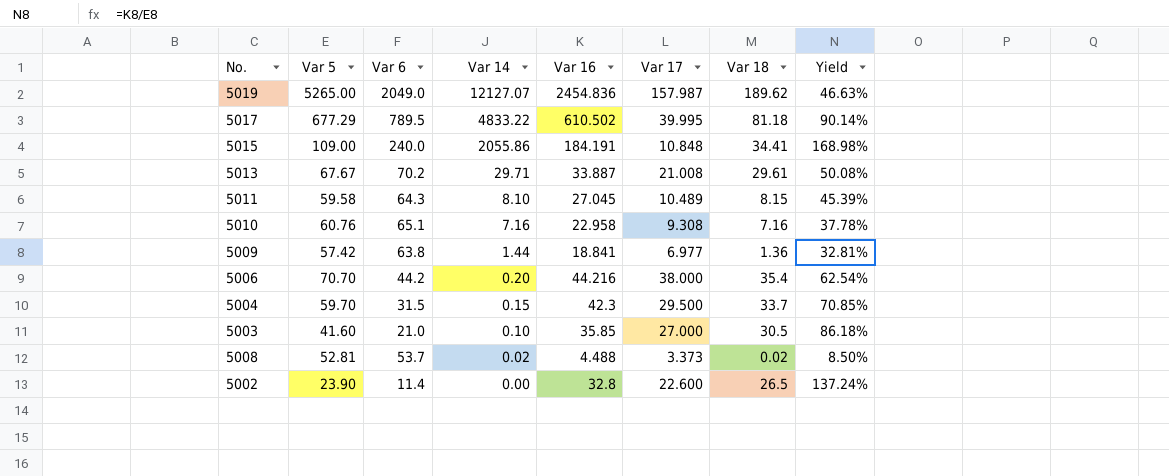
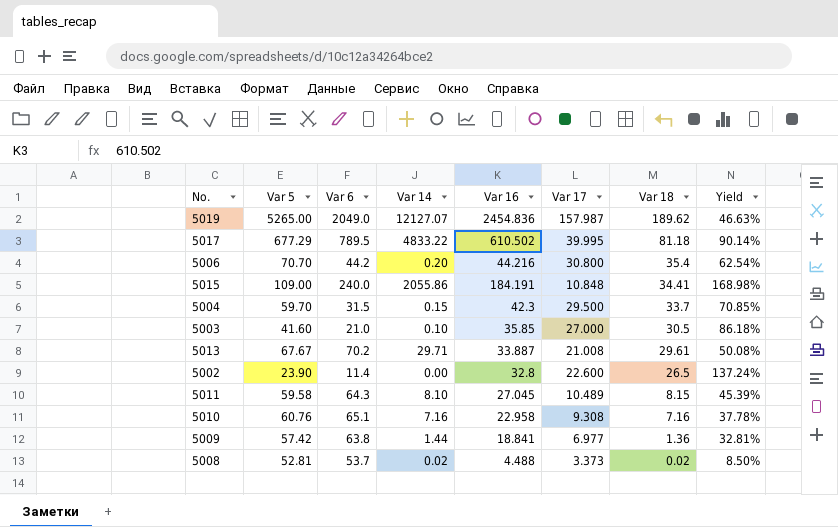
row order: Var 14 descending -> Var 18 descending
5006 | Var 17: 38.000 -> 30.800

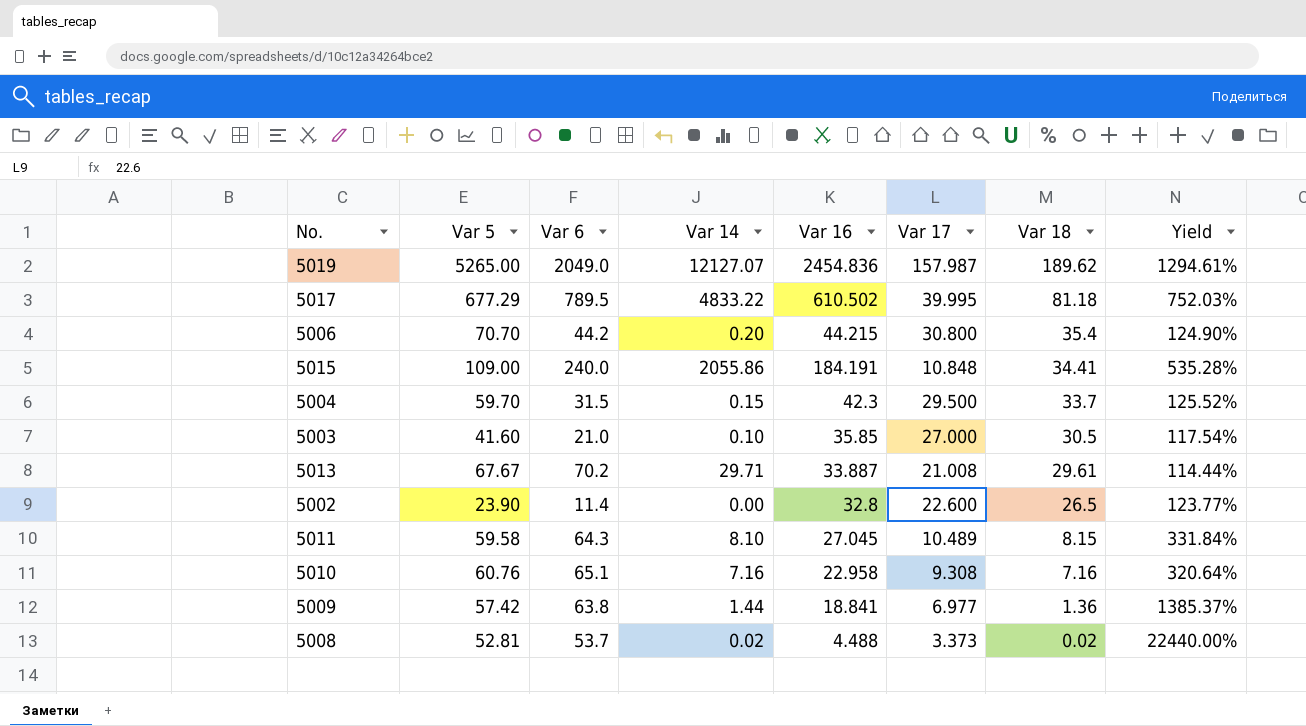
column Yield | formula: [Var 16] / [Var 5] -> [Var 16] / [Var 18]
5006 | Var 16: 44.216 -> 44.215

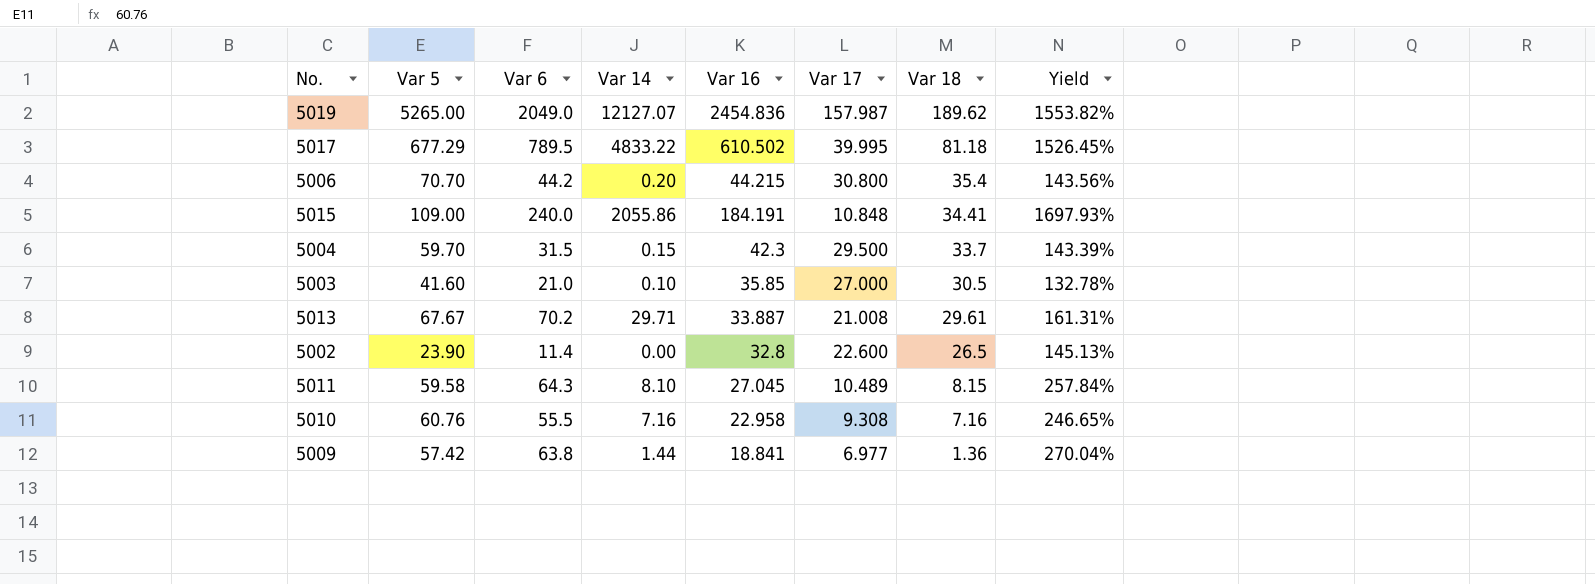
column Yield | formula: [Var 16] / [Var 18] -> [Var 16] / [Var 17]
row 5008: 52.81 | 53.7 | 0.02 | 4.488 | 3.373 | 0.02 | 22440.00% -> none
5010 | Var 6: 65.1 -> 55.5

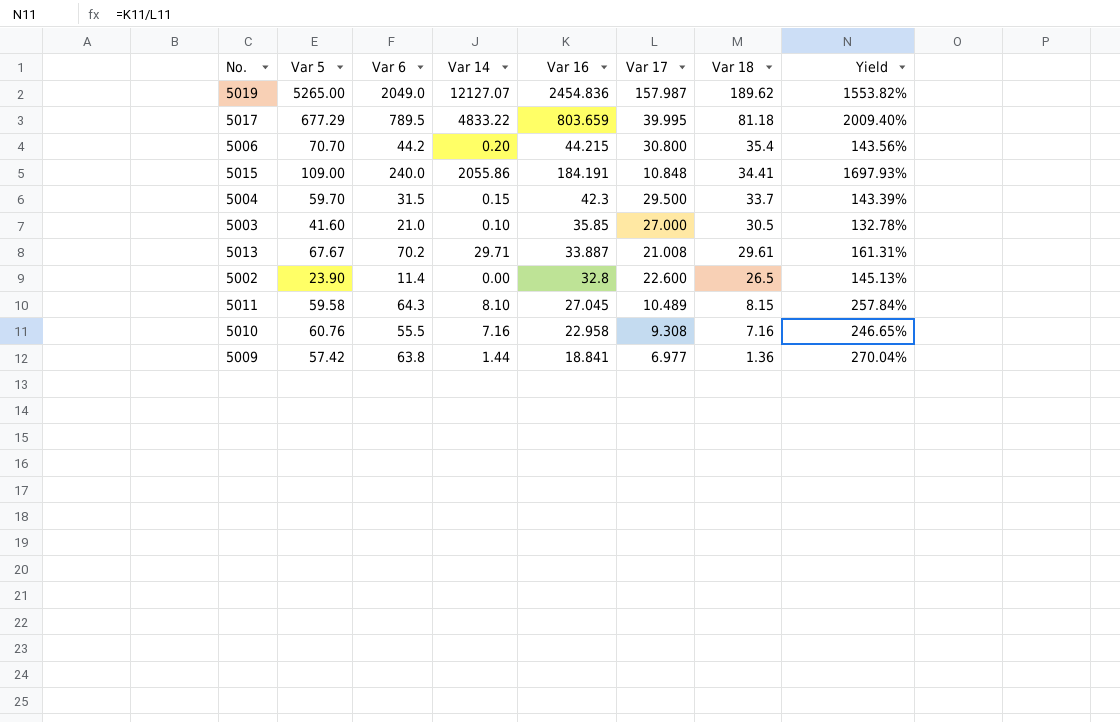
5017 | Var 16: 610.502 -> 803.659
5017 | Yield: 1526.45% -> 2009.40%

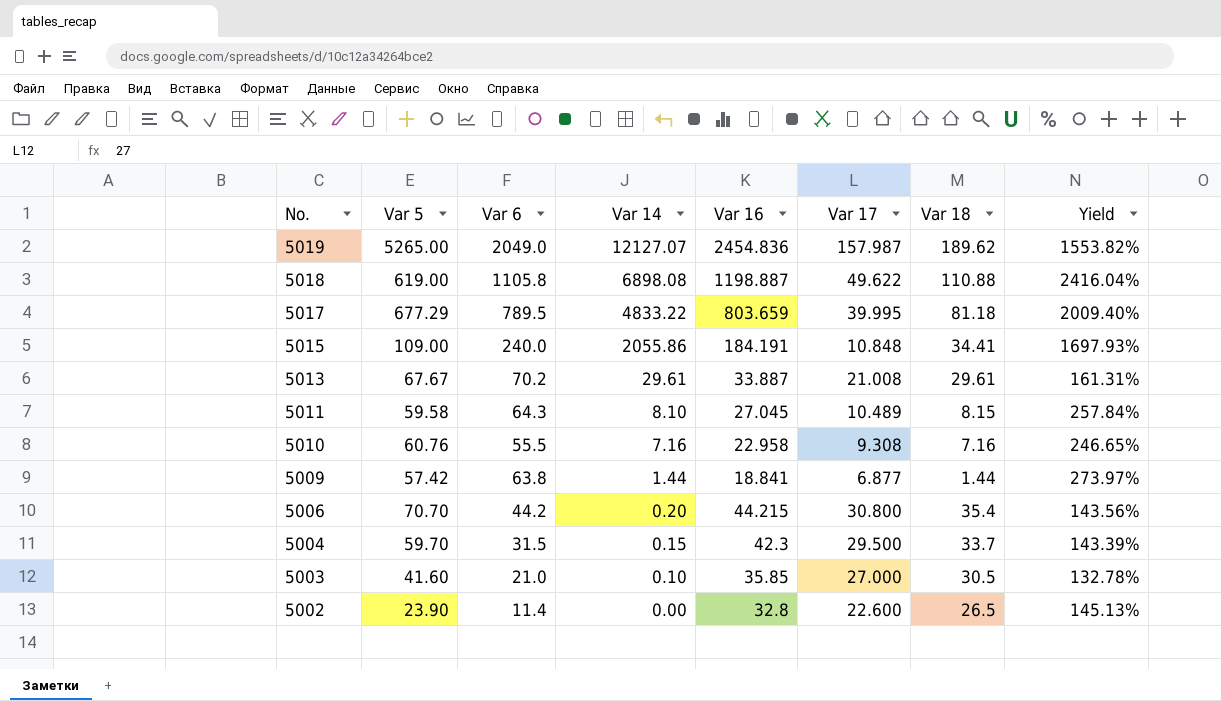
row order: Var 18 descending -> No. descending
row 5018: none -> 619.00 | 1105.8 | 6898.08 | 1198.887 | 49.622 | 110.88 | 2416.04%
5013 | Var 14: 29.71 -> 29.61
5009 | Var 17: 6.977 -> 6.877
5009 | Var 18: 1.36 -> 1.44
5009 | Yield: 270.04% -> 273.97%

